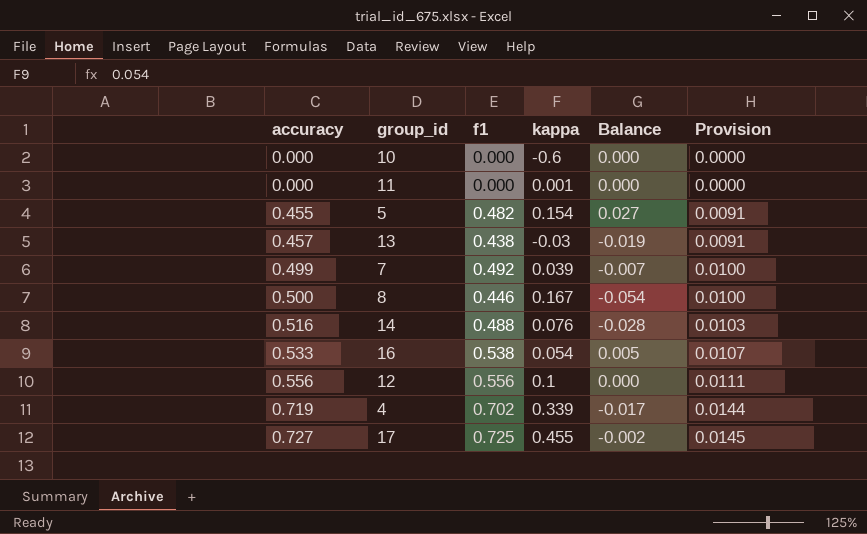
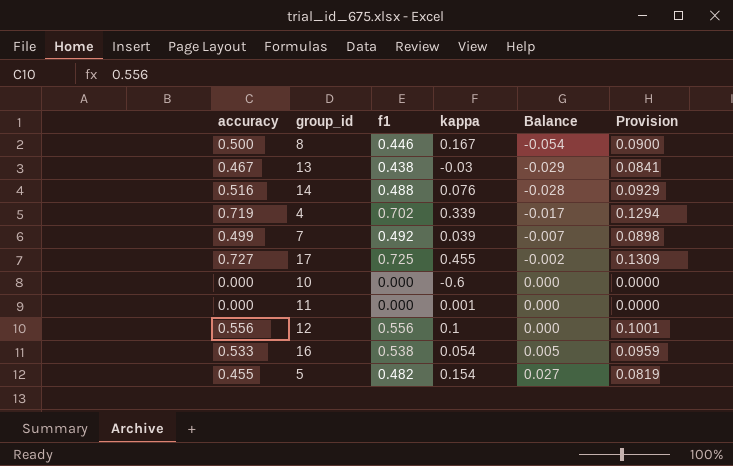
row order: accuracy ascending -> Balance ascending
column Provision | formula: [accuracy] * 0.02 -> [accuracy] * 0.18
13 | accuracy: 0.457 -> 0.467
13 | Balance: -0.019 -> -0.029

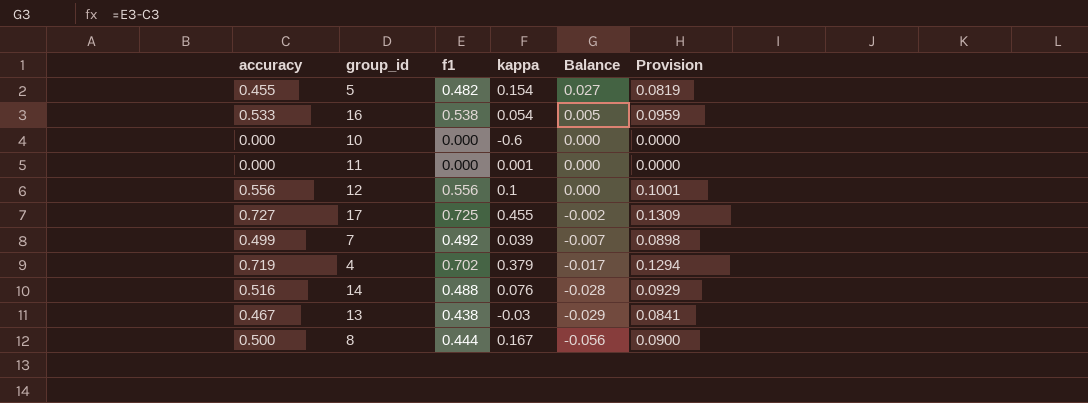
row order: Balance ascending -> Balance descending
4 | kappa: 0.339 -> 0.379
8 | f1: 0.446 -> 0.444
8 | Balance: -0.054 -> -0.056

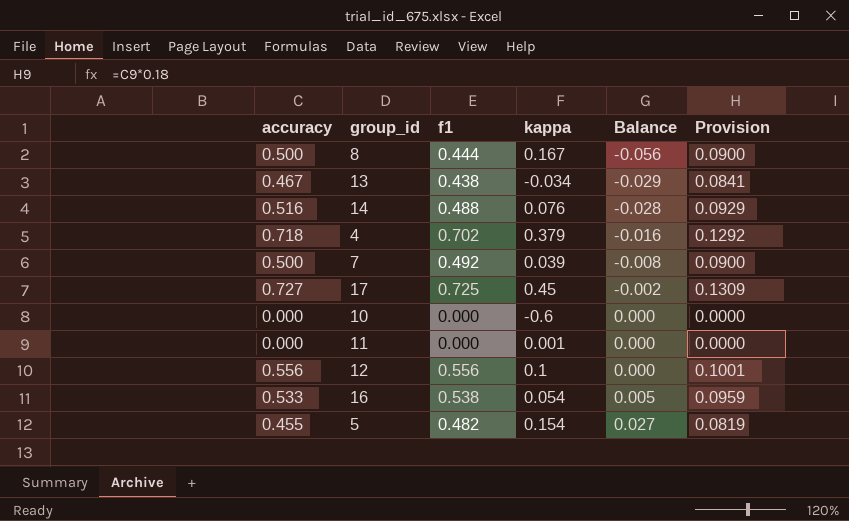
row order: Balance descending -> Balance ascending
13 | kappa: -0.03 -> -0.034
4 | accuracy: 0.719 -> 0.718
4 | Balance: -0.017 -> -0.016
4 | Provision: 0.1294 -> 0.1292
7 | accuracy: 0.499 -> 0.500
7 | Balance: -0.007 -> -0.008
7 | Provision: 0.0898 -> 0.0900
17 | kappa: 0.455 -> 0.45

